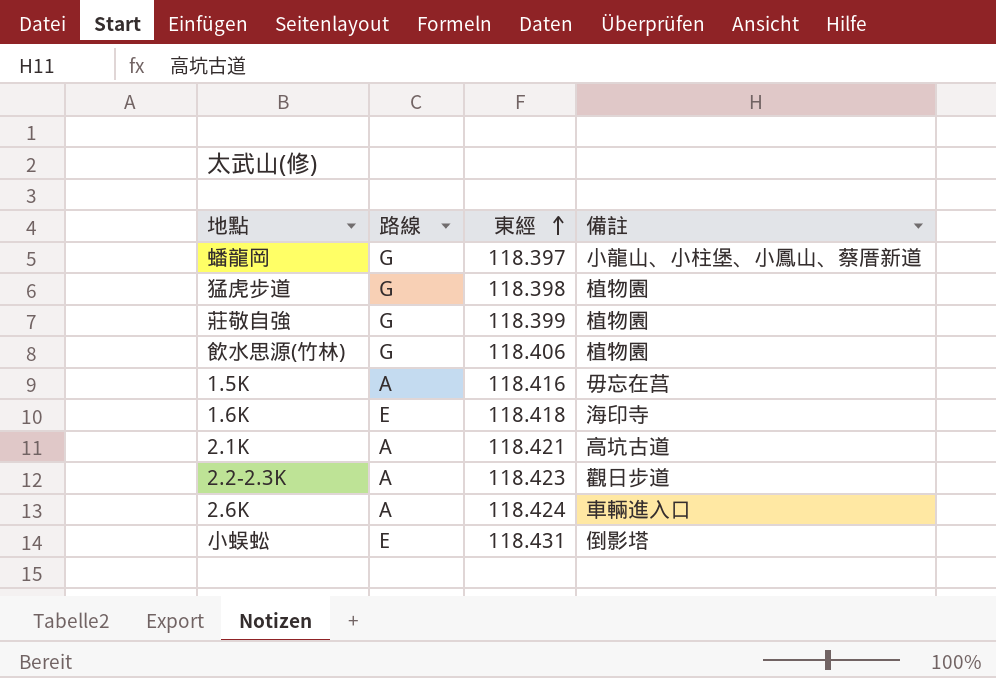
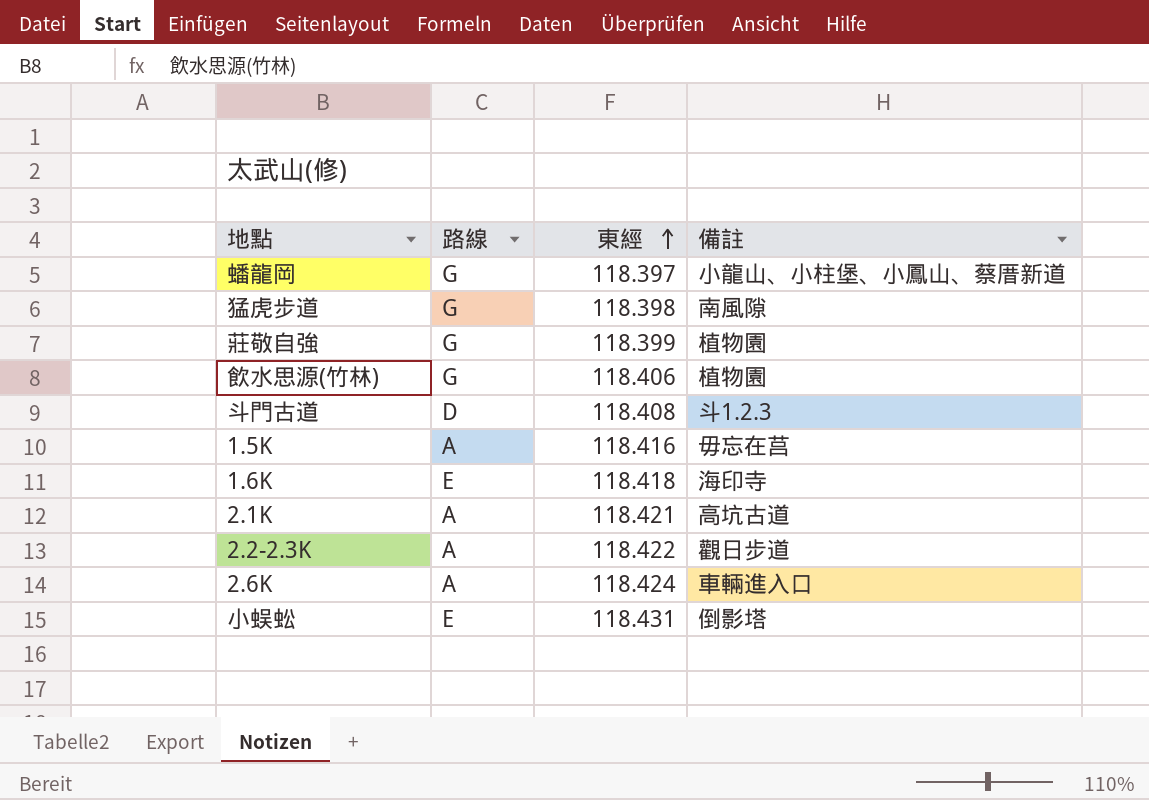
猛虎步道 | 備註: 植物園 -> 南風隙
row 斗門古道: none -> D | 118.408 | 斗1.2.3
2.2-2.3K | 東經: 118.423 -> 118.422

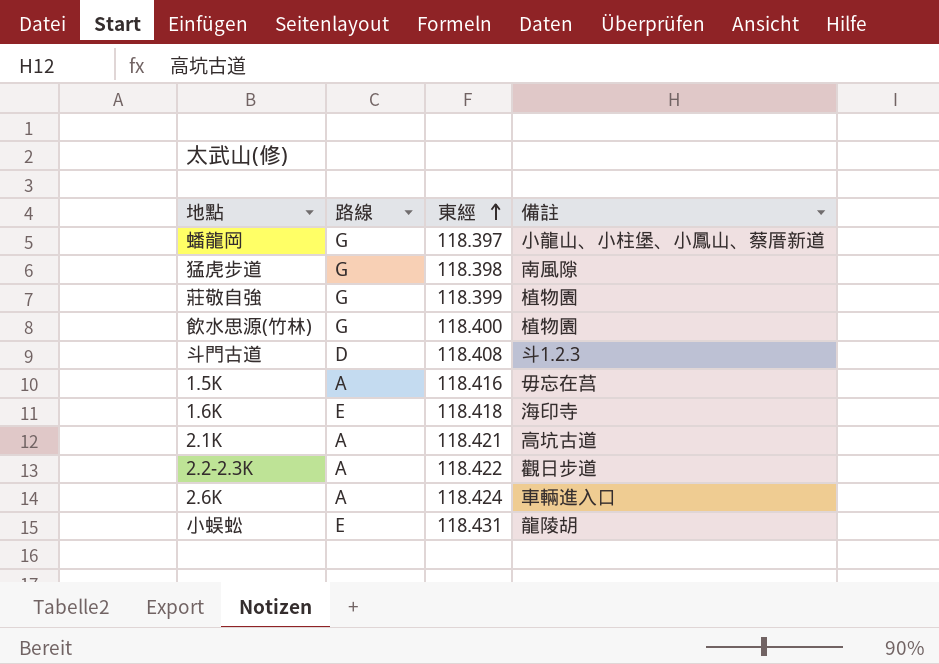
飲水思源(竹林) | 東經: 118.406 -> 118.400
小蜈蚣 | 備註: 倒影塔 -> 龍陵胡

